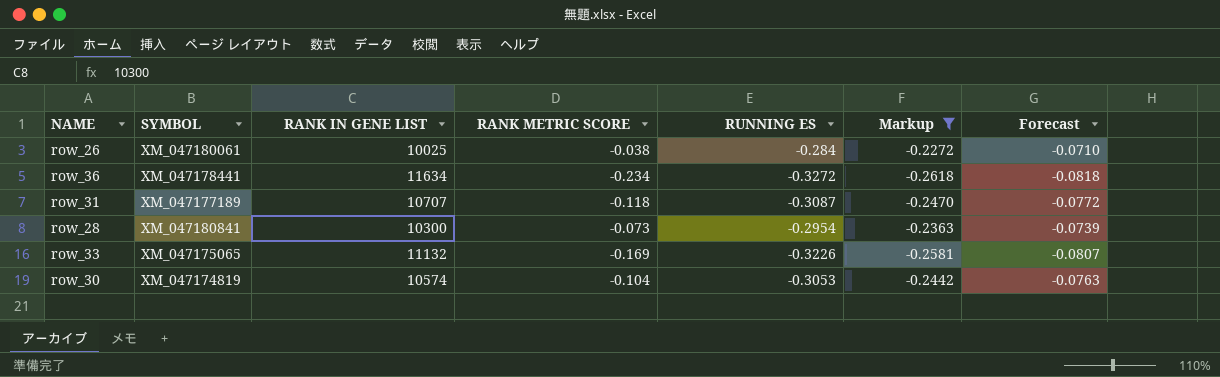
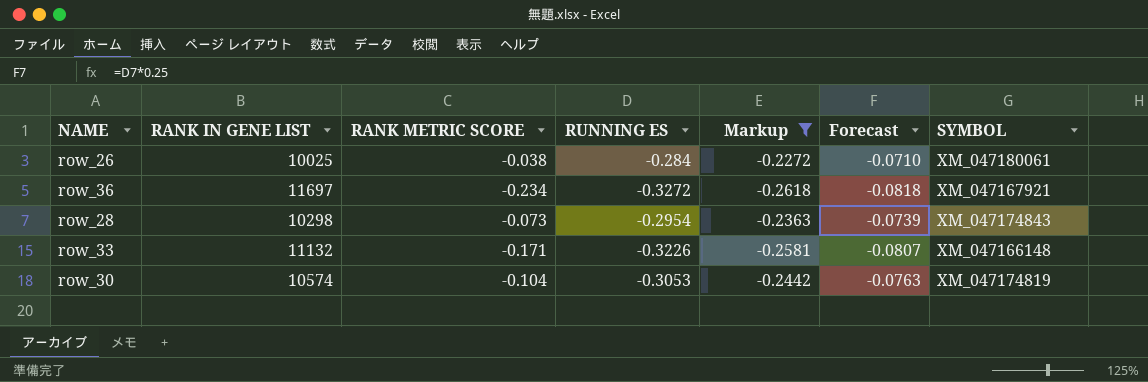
column SYMBOL | position: 2 -> 7
row row_31: XM_047177189 | 10707 | -0.118 | -0.3087 | -0.2470 | -0.0772 -> none
row_36 | RANK IN GENE LIST: 11634 -> 11697
row_36 | SYMBOL: XM_047178441 -> XM_047167921
row_28 | RANK IN GENE LIST: 10300 -> 10298
row_28 | SYMBOL: XM_047180841 -> XM_047174843
row_33 | RANK METRIC SCORE: -0.169 -> -0.171
row_33 | SYMBOL: XM_047175065 -> XM_047166148

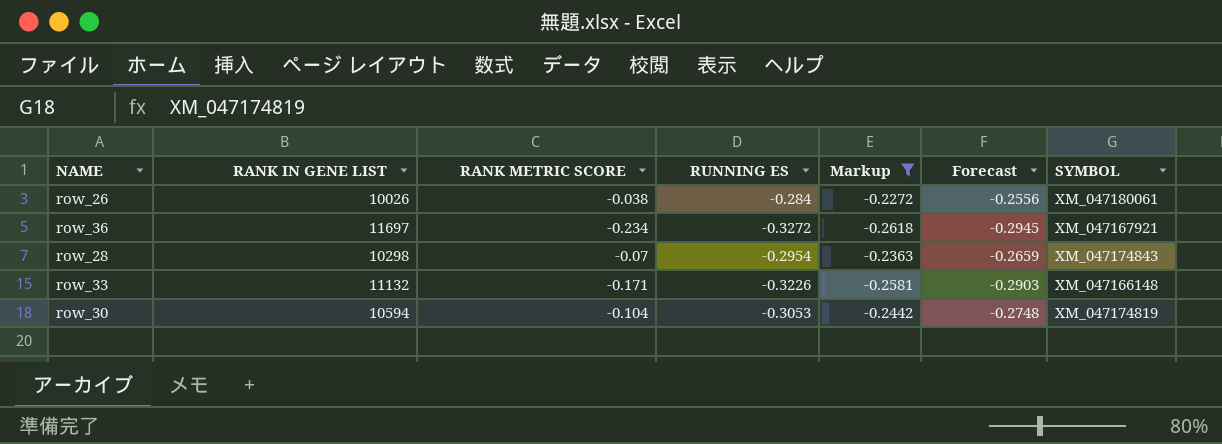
column Forecast | formula: [RUNNING ES] * 0.25 -> [RUNNING ES] * 0.9
row_26 | RANK IN GENE LIST: 10025 -> 10026
row_28 | RANK METRIC SCORE: -0.073 -> -0.07
row_30 | RANK IN GENE LIST: 10574 -> 10594

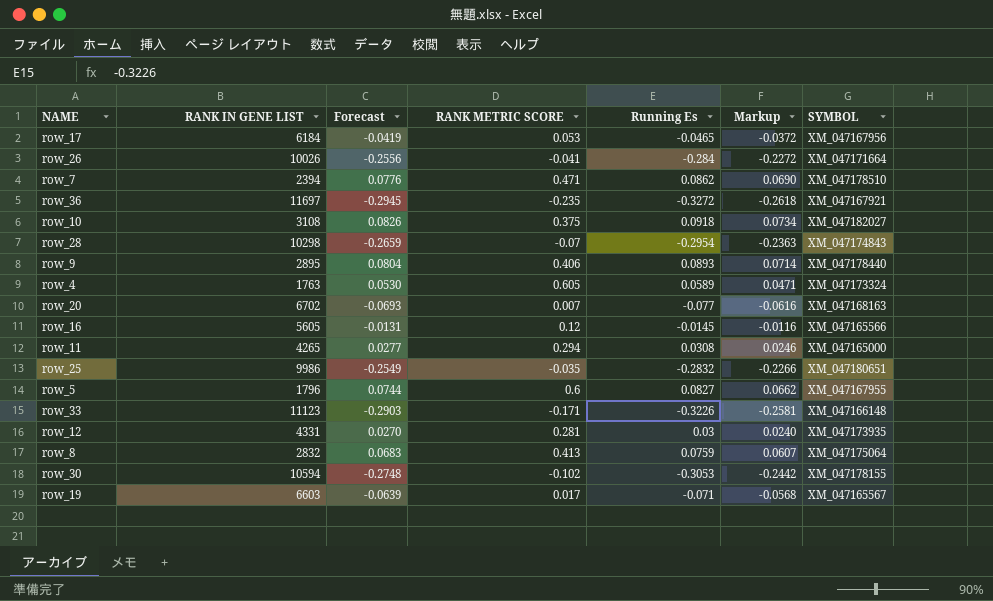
filter: Markup <= -0.2272 -> none
column Forecast | position: 6 -> 3
column name: RUNNING ES -> Running Es
row_26 | RANK METRIC SCORE: -0.038 -> -0.041
row_26 | SYMBOL: XM_047180061 -> XM_047171664
row_36 | RANK METRIC SCORE: -0.234 -> -0.235
row_33 | RANK IN GENE LIST: 11132 -> 11123
row_30 | RANK METRIC SCORE: -0.104 -> -0.102
row_30 | SYMBOL: XM_047174819 -> XM_047178155

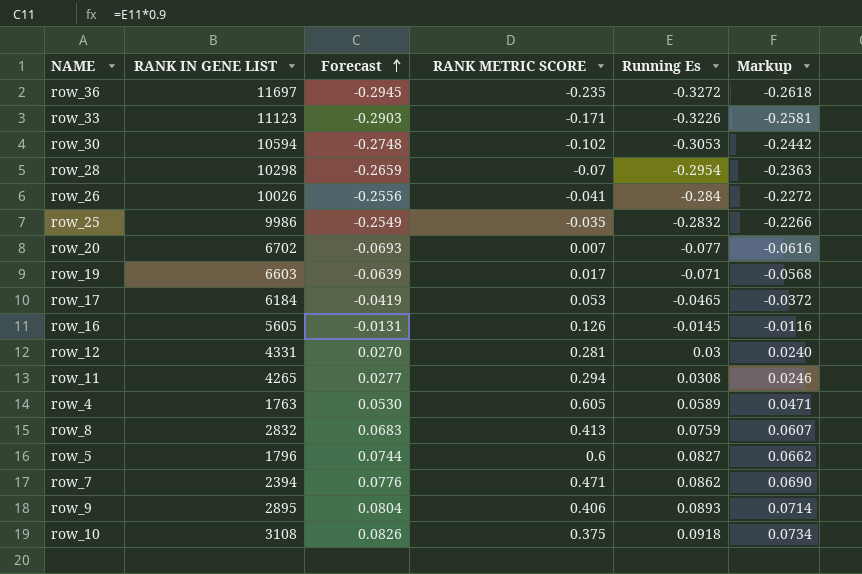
row order: none -> Forecast ascending
column SYMBOL | position: 7 -> none
row_16 | RANK METRIC SCORE: 0.12 -> 0.126

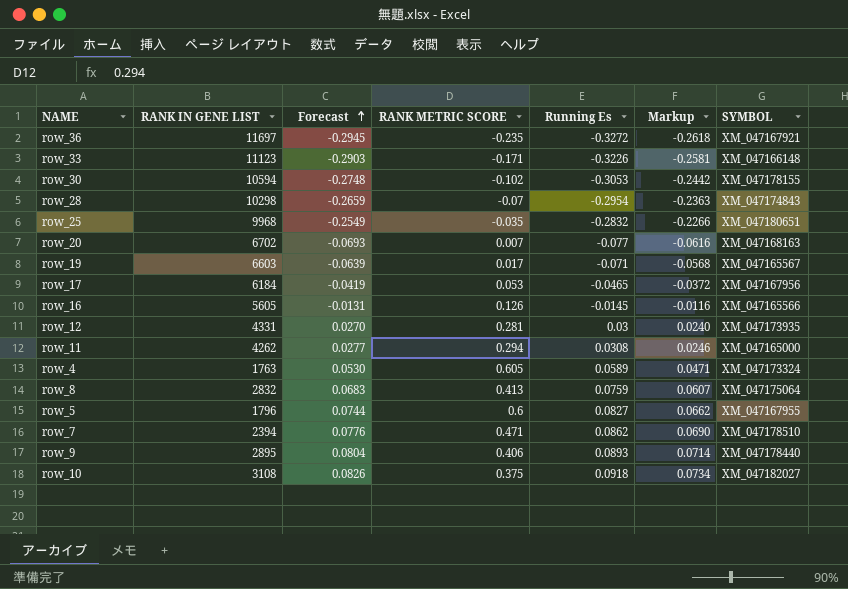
column SYMBOL | position: none -> 7
row row_26: 10026 | -0.2556 | -0.041 | -0.284 | -0.2272 -> none
row_25 | RANK IN GENE LIST: 9986 -> 9968
row_11 | RANK IN GENE LIST: 4265 -> 4262

